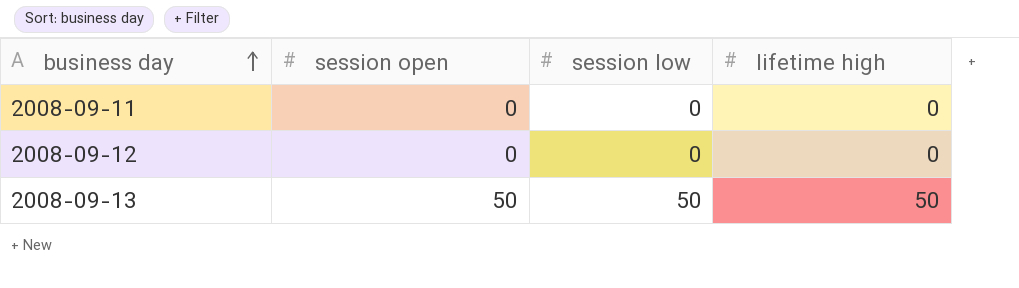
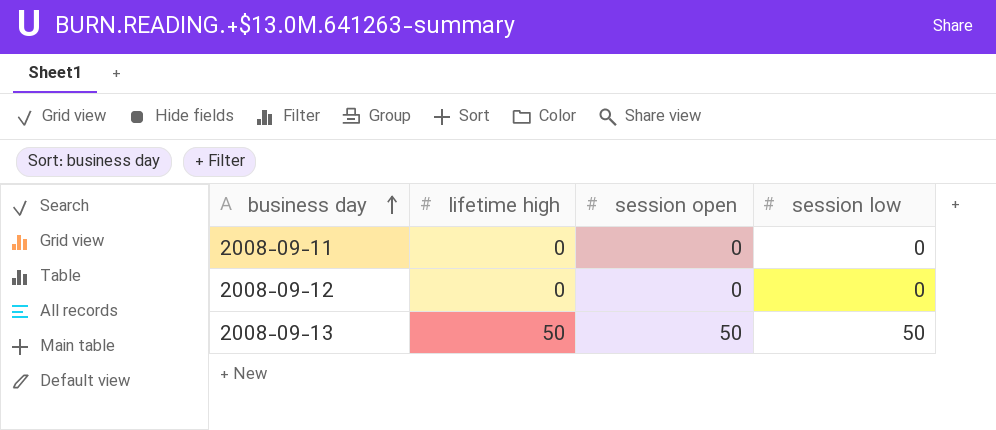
column lifetime high | position: 4 -> 2

